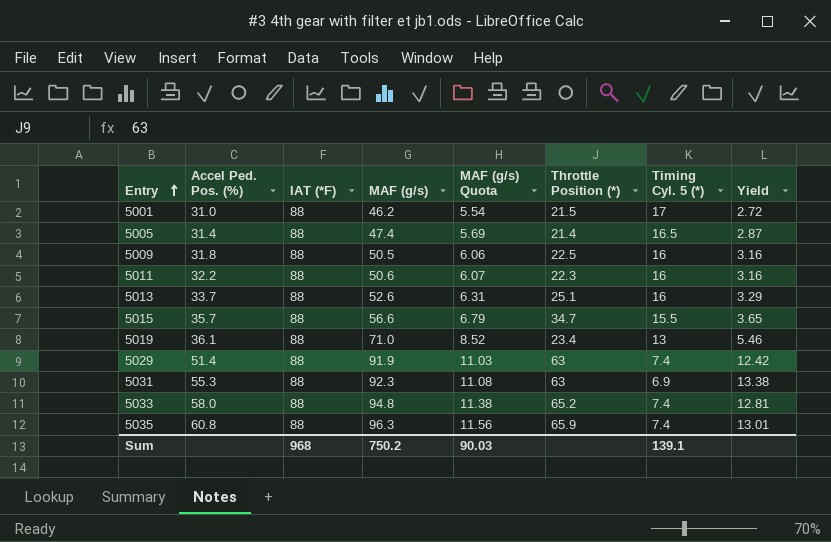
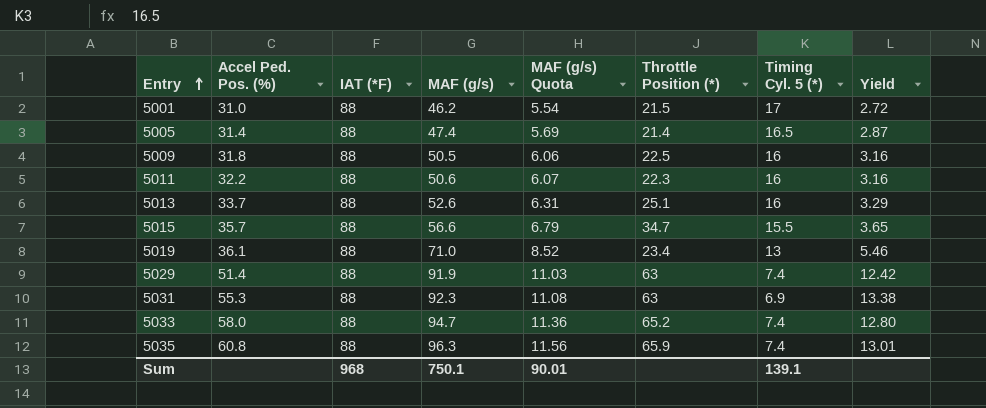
5033 | MAF (g/s): 94.8 -> 94.7
5033 | MAF (g/s) Quota: 11.38 -> 11.36
5033 | Yield: 12.81 -> 12.80
Sum | MAF (g/s): 750.2 -> 750.1
Sum | MAF (g/s) Quota: 90.03 -> 90.01

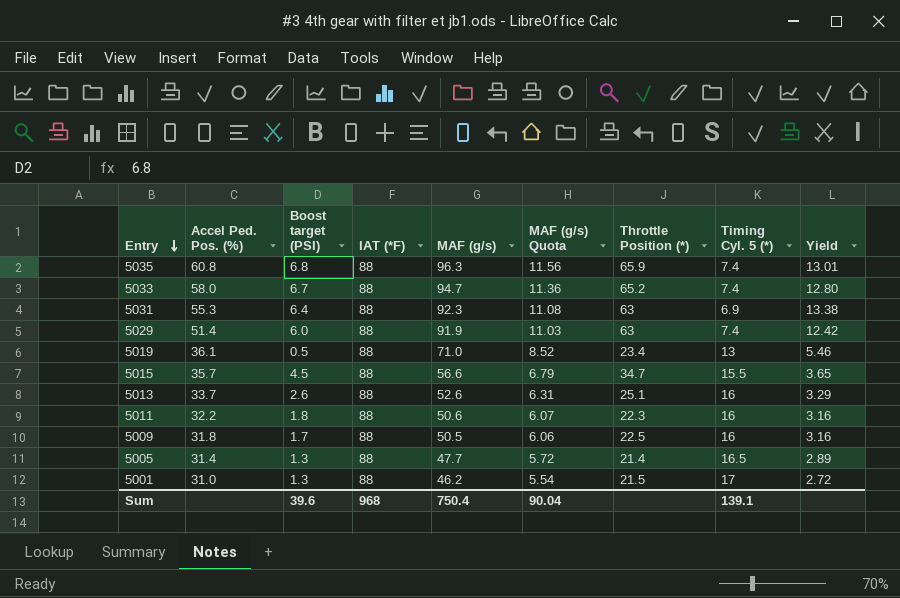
row order: Entry ascending -> Entry descending
column Boost target (PSI) | position: none -> 3
5005 | MAF (g/s): 47.4 -> 47.7
5005 | MAF (g/s) Quota: 5.69 -> 5.72
5005 | Yield: 2.87 -> 2.89
Sum | MAF (g/s): 750.1 -> 750.4
Sum | MAF (g/s) Quota: 90.01 -> 90.04

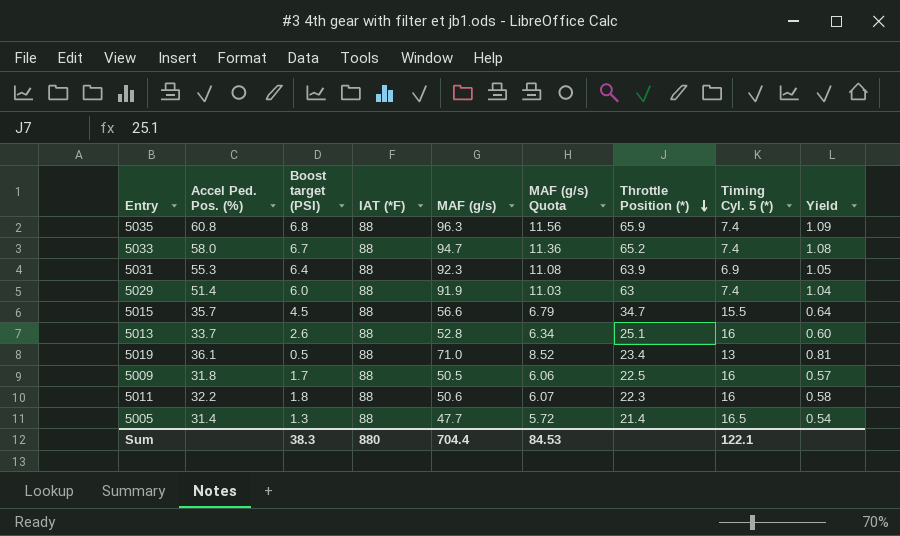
row order: Entry descending -> Throttle Position (*) descending
column Yield | formula: [MAF (g/s)] / [Timing Cyl. 5 (*)] -> [MAF (g/s)] / [IAT (*F)]
row 5001: 31.0 | 1.3 | 88 | 46.2 | 5.54 | 21.5 | 17 | 2.72 -> none
5031 | Throttle Position (*): 63 -> 63.9
5013 | MAF (g/s): 52.6 -> 52.8
5013 | MAF (g/s) Quota: 6.31 -> 6.34
Sum | Boost target (PSI): 39.6 -> 38.3
Sum | IAT (*F): 968 -> 880
Sum | MAF (g/s): 750.4 -> 704.4
Sum | MAF (g/s) Quota: 90.04 -> 84.53
Sum | Timing Cyl. 5 (*): 139.1 -> 122.1

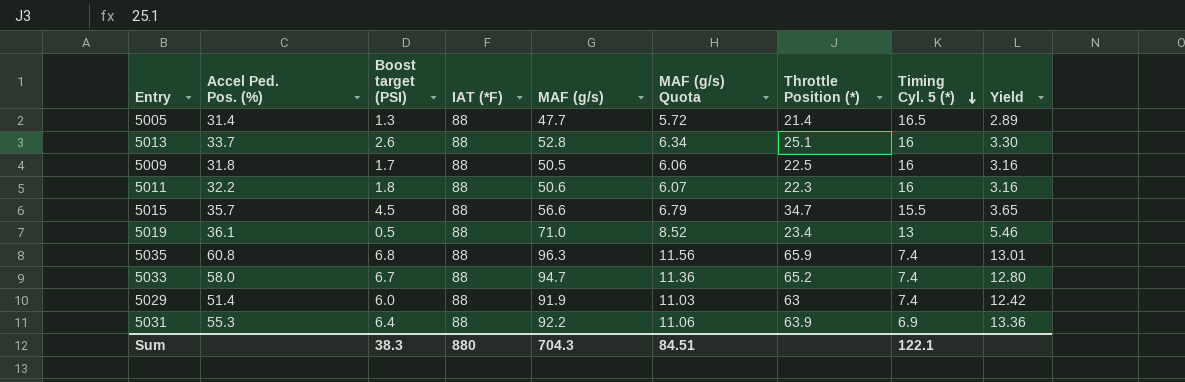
row order: Throttle Position (*) descending -> Timing Cyl. 5 (*) descending
column Yield | formula: [MAF (g/s)] / [IAT (*F)] -> [MAF (g/s)] / [Timing Cyl. 5 (*)]
5031 | MAF (g/s): 92.3 -> 92.2
5031 | MAF (g/s) Quota: 11.08 -> 11.06
Sum | MAF (g/s): 704.4 -> 704.3
Sum | MAF (g/s) Quota: 84.53 -> 84.51

